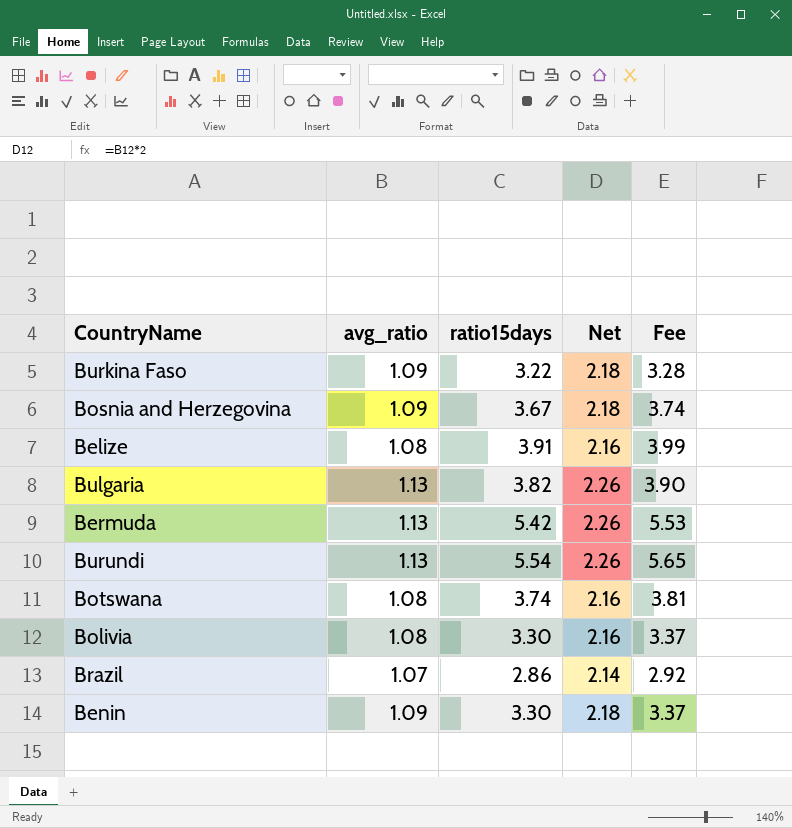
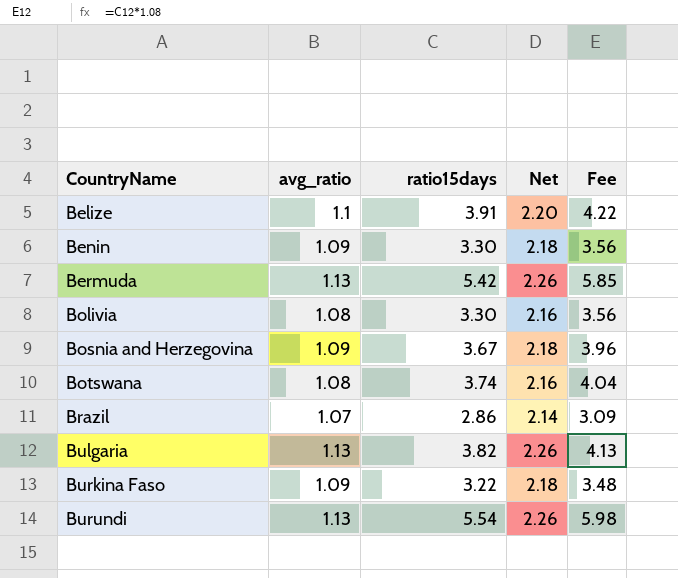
row order: none -> CountryName ascending
column Fee | formula: [ratio15days] * 1.02 -> [ratio15days] * 1.08
Belize | avg_ratio: 1.08 -> 1.1
Belize | Net: 2.16 -> 2.20

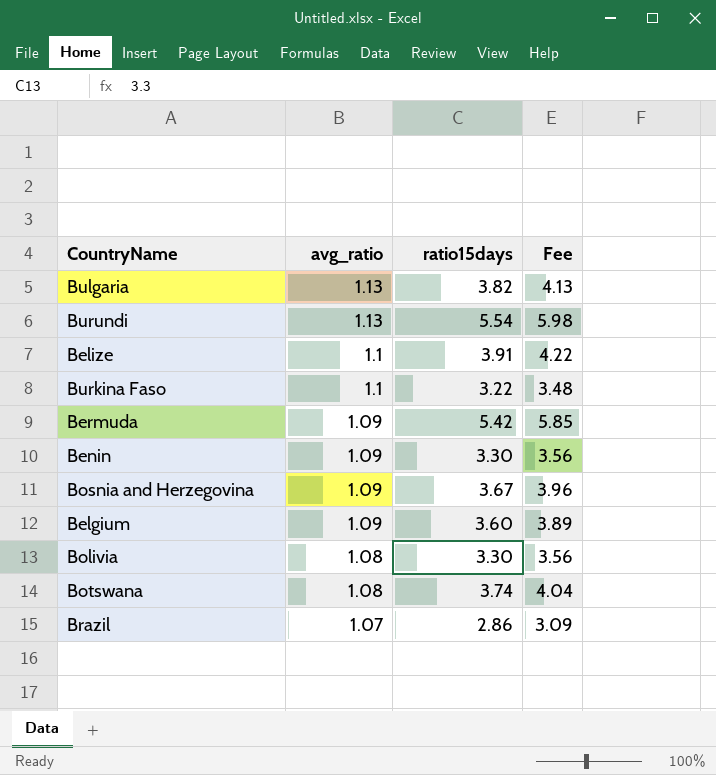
row order: CountryName ascending -> avg_ratio descending
column Net | formula: [avg_ratio] * 2 -> none
Burkina Faso | avg_ratio: 1.09 -> 1.1
Bermuda | avg_ratio: 1.13 -> 1.09
row Belgium: none -> 1.09 | 3.60 | 3.89

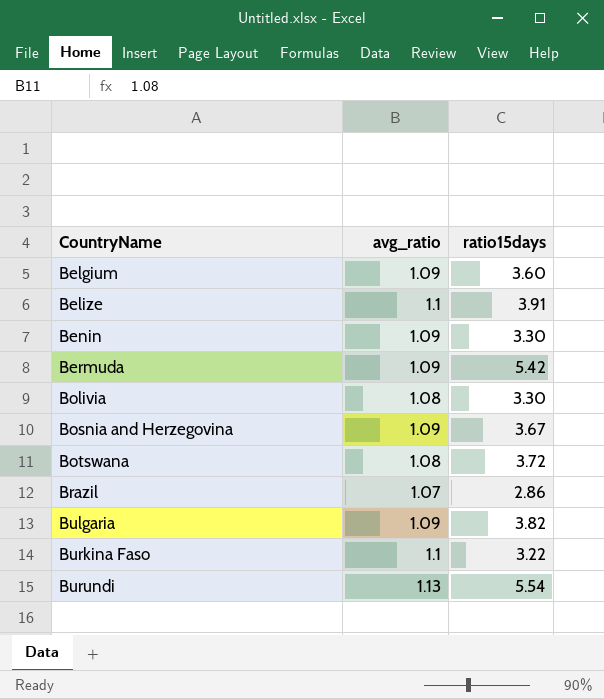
row order: avg_ratio descending -> CountryName ascending
column Fee | formula: [ratio15days] * 1.08 -> none
Botswana | ratio15days: 3.74 -> 3.72
Bulgaria | avg_ratio: 1.13 -> 1.09

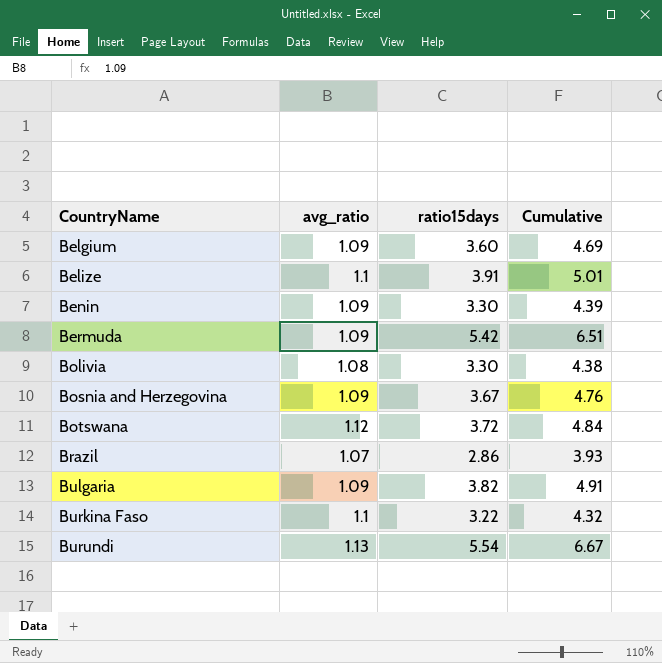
column Cumulative | formula: none -> [avg_ratio] + [ratio15days]
Botswana | avg_ratio: 1.08 -> 1.12

